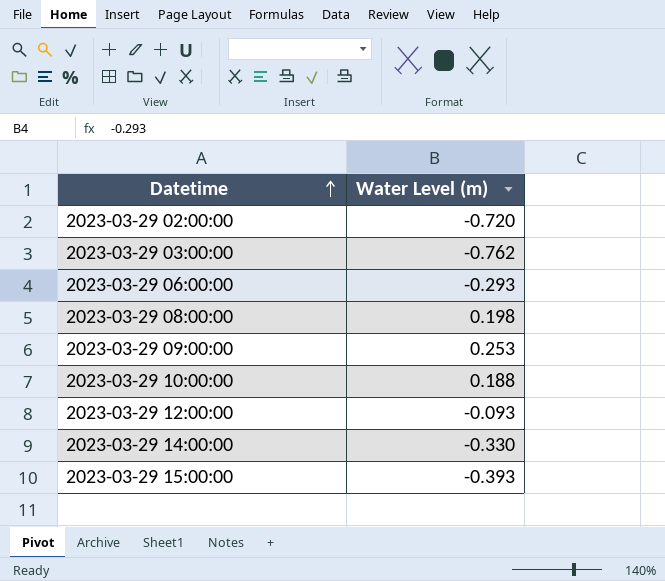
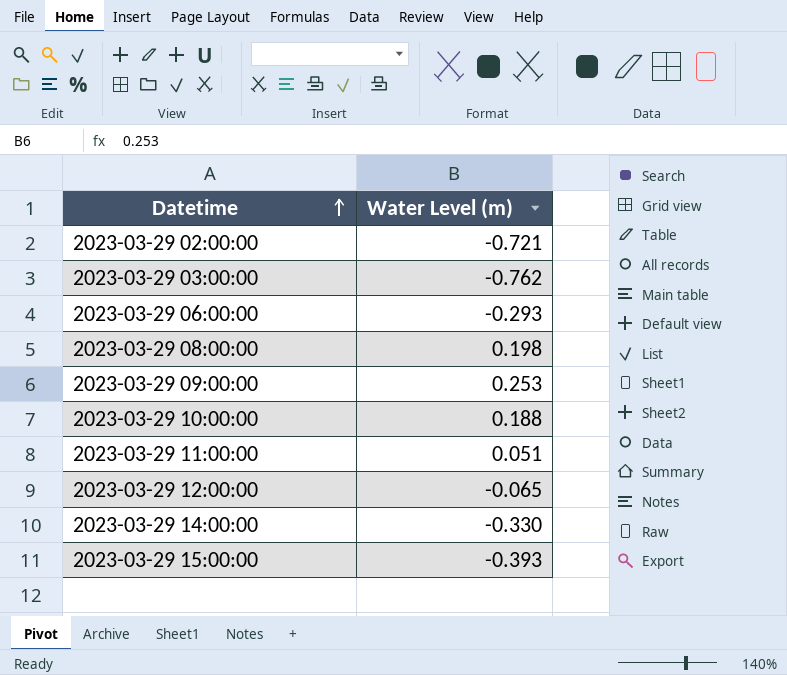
2023-03-29 02:00:00 | Water Level (m): -0.720 -> -0.721
row 2023-03-29 11:00:00: none -> 0.051
2023-03-29 12:00:00 | Water Level (m): -0.093 -> -0.065

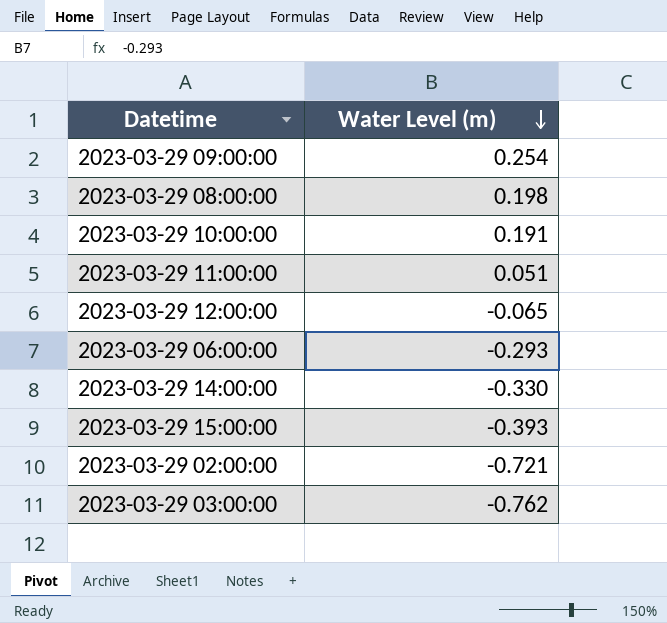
row order: Datetime ascending -> Water Level (m) descending
2023-03-29 09:00:00 | Water Level (m): 0.253 -> 0.254
2023-03-29 10:00:00 | Water Level (m): 0.188 -> 0.191

